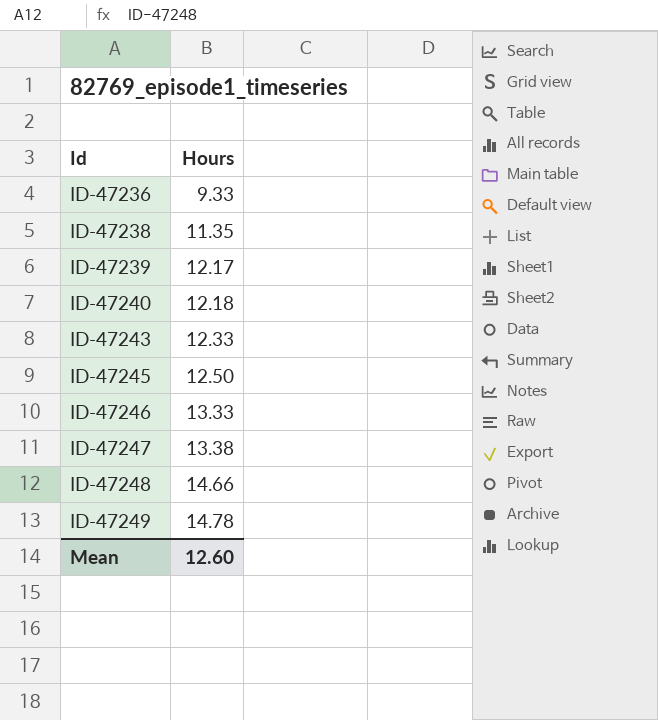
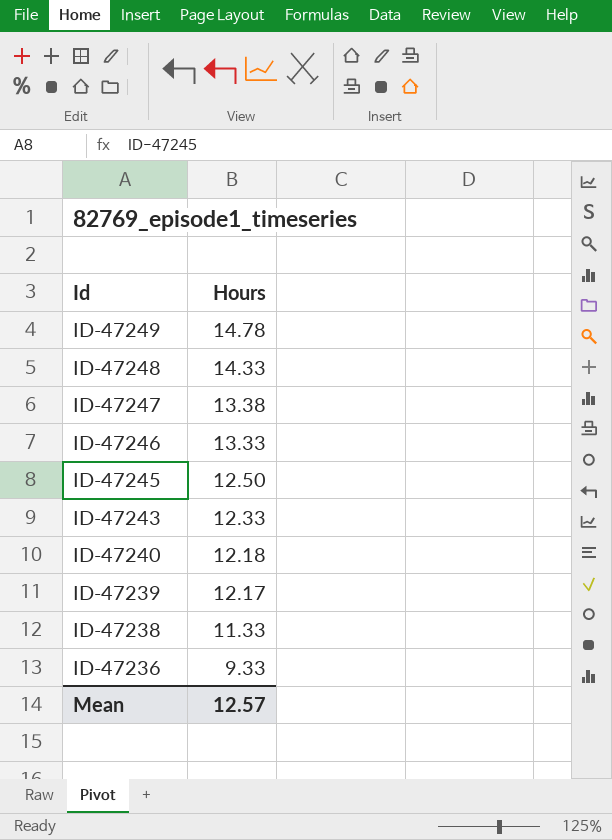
row order: Id ascending -> Id descending
ID-47248 | Hours: 14.66 -> 14.33
ID-47238 | Hours: 11.35 -> 11.33
Mean | Hours: 12.60 -> 12.57

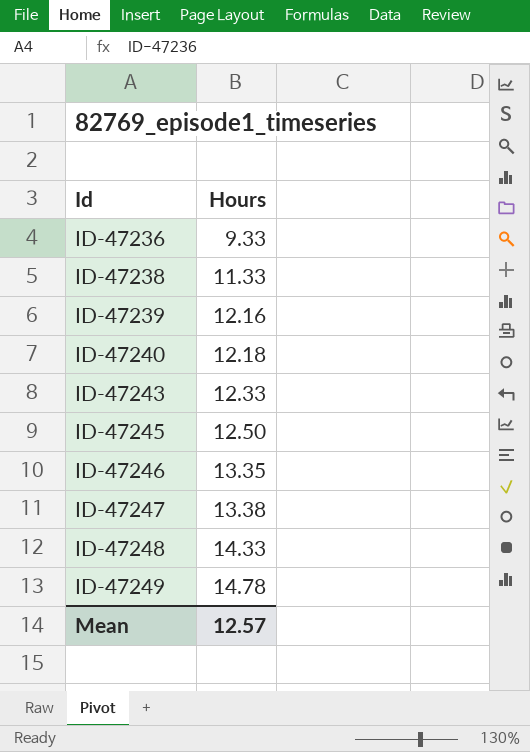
row order: Id descending -> Id ascending
ID-47239 | Hours: 12.17 -> 12.16
ID-47246 | Hours: 13.33 -> 13.35

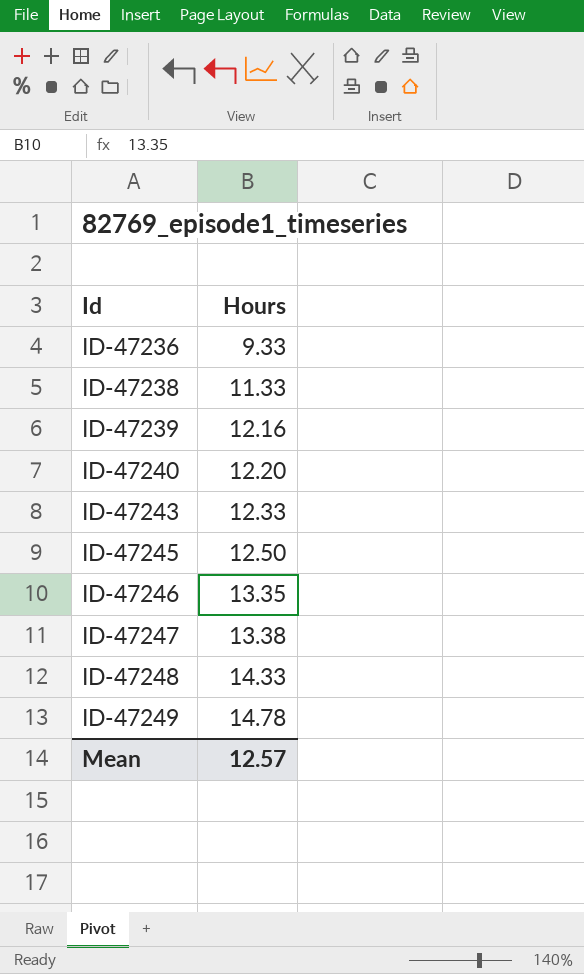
ID-47240 | Hours: 12.18 -> 12.20

